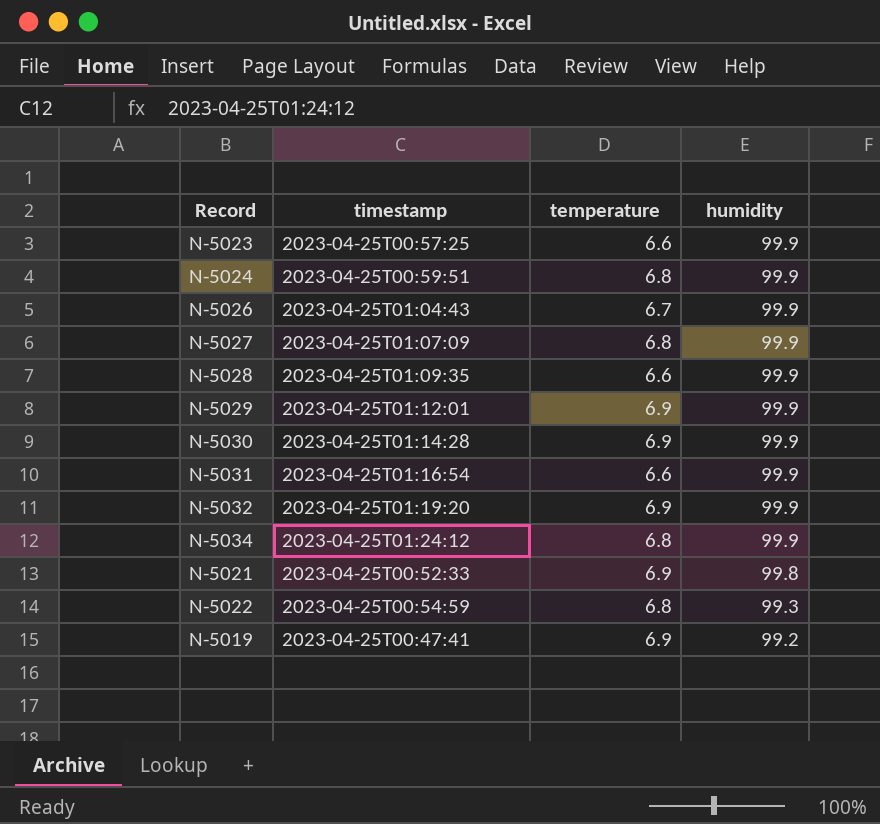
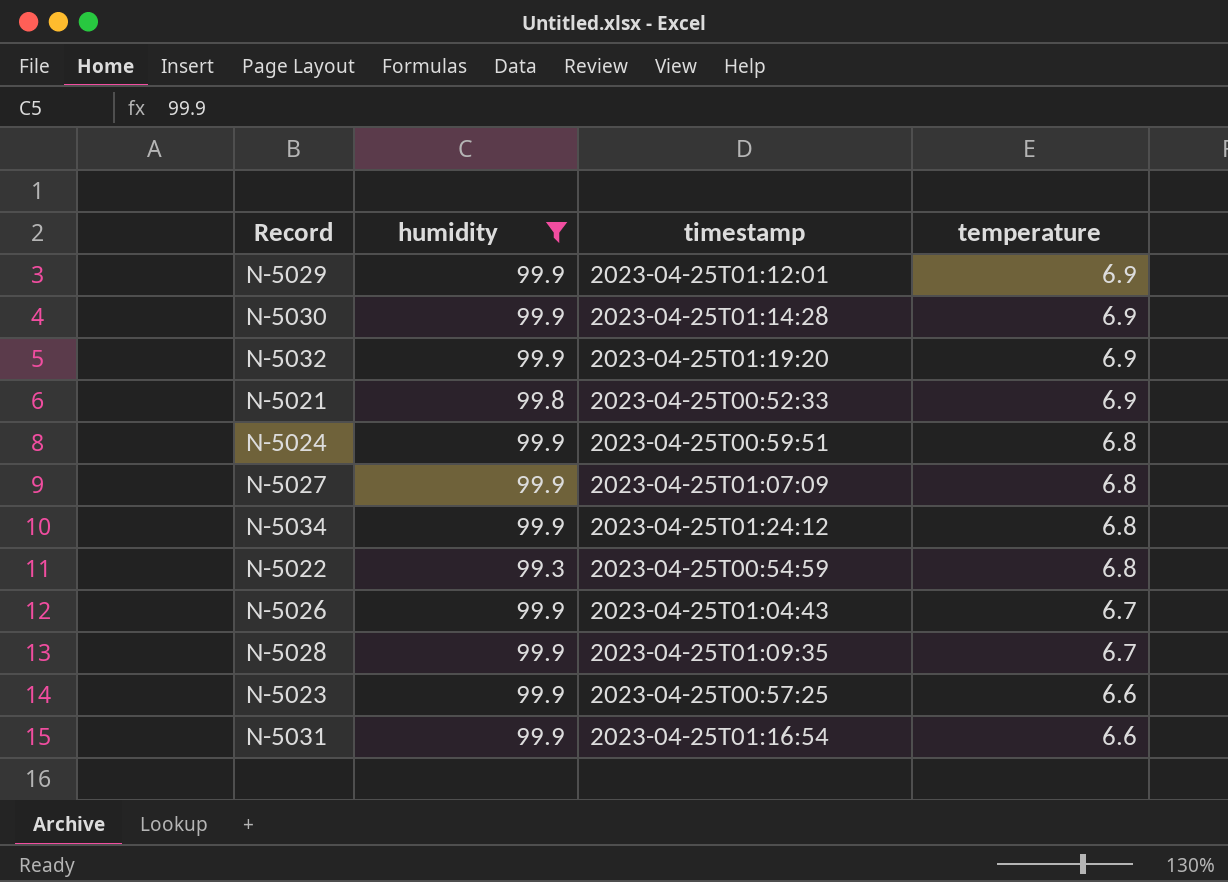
filter: none -> humidity != 99.2
row order: humidity descending -> temperature descending
column humidity | position: 4 -> 2
N-5028 | temperature: 6.6 -> 6.7

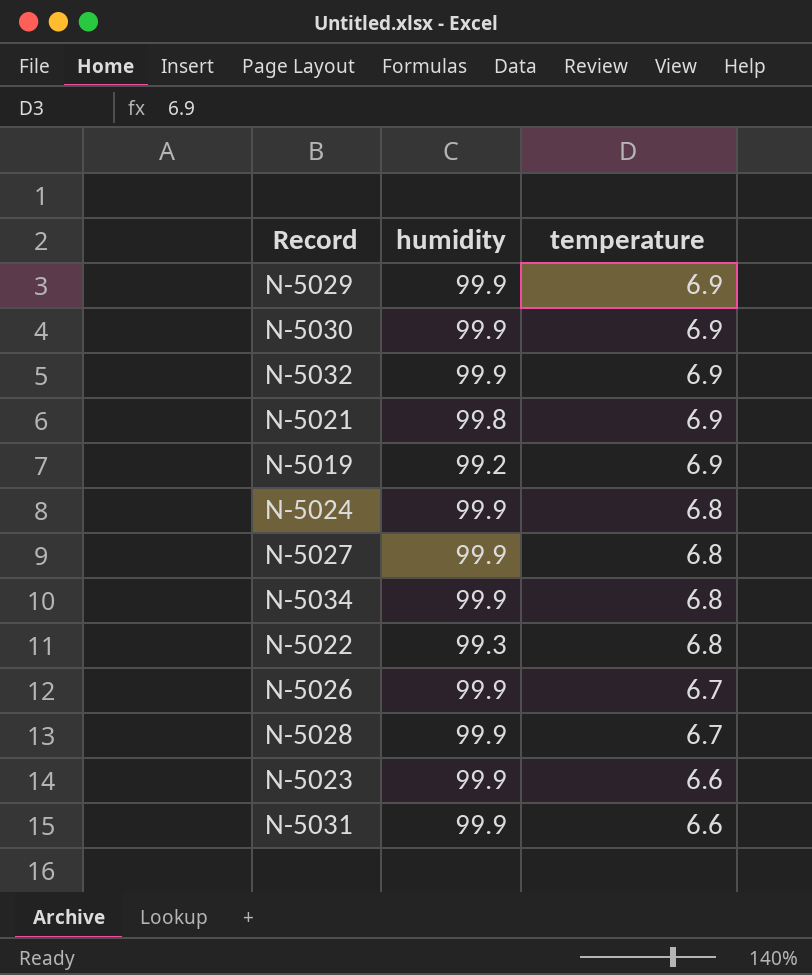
filter: humidity != 99.2 -> none
column timestamp | position: 3 -> none

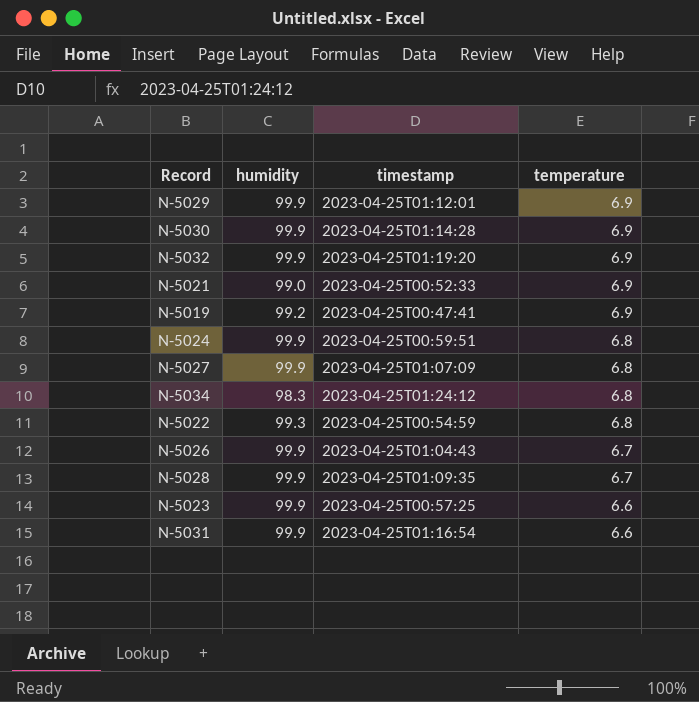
column timestamp | position: none -> 3
N-5021 | humidity: 99.8 -> 99.0
N-5034 | humidity: 99.9 -> 98.3

